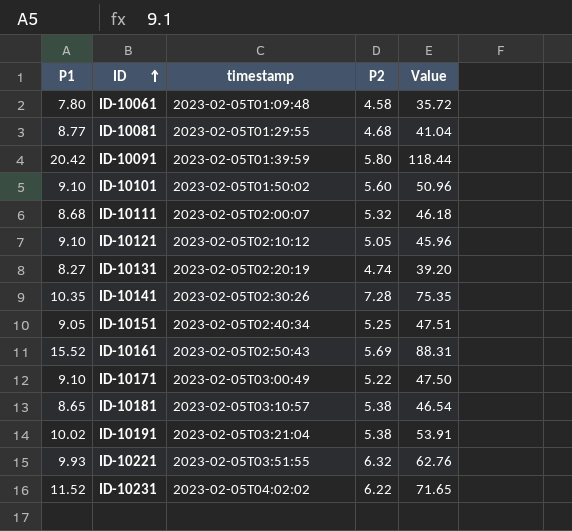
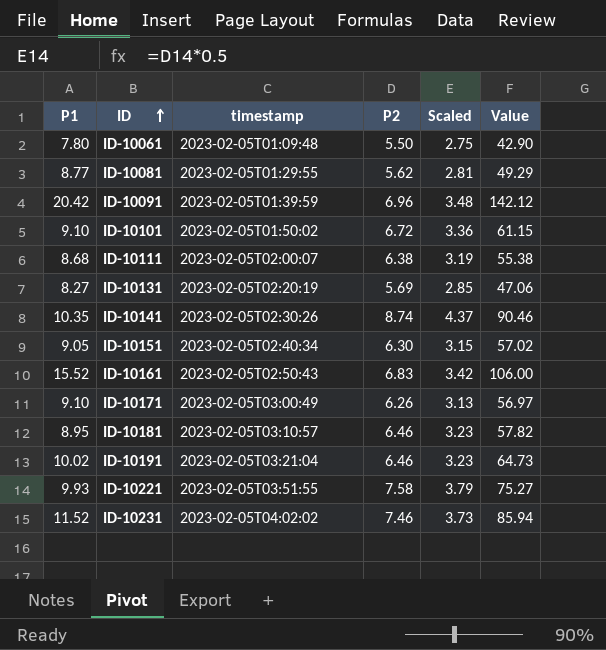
column Scaled | formula: none -> [P2] * 0.5
row ID-10121: 9.10 | 2023-02-05T02:10:12 | 5.05 | 45.96 -> none
ID-10061 | P2: 4.58 -> 5.50
ID-10061 | Value: 35.72 -> 42.90
ID-10081 | P2: 4.68 -> 5.62
ID-10081 | Value: 41.04 -> 49.29
ID-10091 | P2: 5.80 -> 6.96
ID-10091 | Value: 118.44 -> 142.12
ID-10101 | P2: 5.60 -> 6.72
ID-10101 | Value: 50.96 -> 61.15
ID-10111 | P2: 5.32 -> 6.38
ID-10111 | Value: 46.18 -> 55.38
ID-10131 | P2: 4.74 -> 5.69
ID-10131 | Value: 39.20 -> 47.06
ID-10141 | P2: 7.28 -> 8.74
ID-10141 | Value: 75.35 -> 90.46
ID-10151 | P2: 5.25 -> 6.30
ID-10151 | Value: 47.51 -> 57.02
ID-10161 | P2: 5.69 -> 6.83
ID-10161 | Value: 88.31 -> 106.00
ID-10171 | P2: 5.22 -> 6.26
ID-10171 | Value: 47.50 -> 56.97
ID-10181 | P1: 8.65 -> 8.95
ID-10181 | P2: 5.38 -> 6.46
ID-10181 | Value: 46.54 -> 57.82
ID-10191 | P2: 5.38 -> 6.46
ID-10191 | Value: 53.91 -> 64.73
ID-10221 | P2: 6.32 -> 7.58
ID-10221 | Value: 62.76 -> 75.27
ID-10231 | P2: 6.22 -> 7.46
ID-10231 | Value: 71.65 -> 85.94

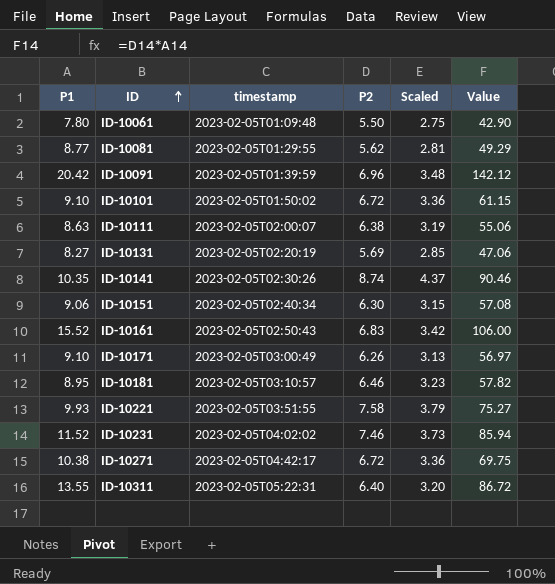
row ID-10191: 10.02 | 2023-02-05T03:21:04 | 6.46 | 3.23 | 64.73 -> none
ID-10111 | P1: 8.68 -> 8.63
ID-10111 | Value: 55.38 -> 55.06
ID-10151 | P1: 9.05 -> 9.06
ID-10151 | Value: 57.02 -> 57.08
row ID-10271: none -> 10.38 | 2023-02-05T04:42:17 | 6.72 | 3.36 | 69.75
row ID-10311: none -> 13.55 | 2023-02-05T05:22:31 | 6.40 | 3.20 | 86.72

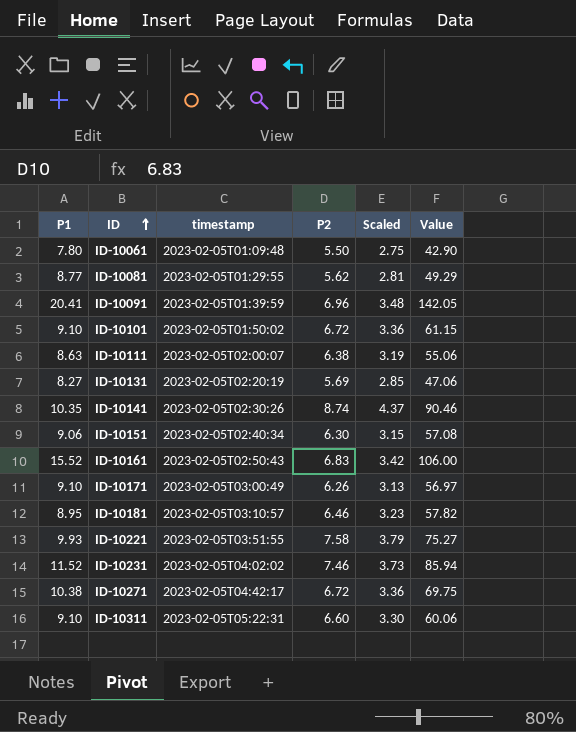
ID-10091 | P1: 20.42 -> 20.41
ID-10091 | Value: 142.12 -> 142.05
ID-10311 | P1: 13.55 -> 9.10
ID-10311 | P2: 6.40 -> 6.60
ID-10311 | Scaled: 3.20 -> 3.30
ID-10311 | Value: 86.72 -> 60.06

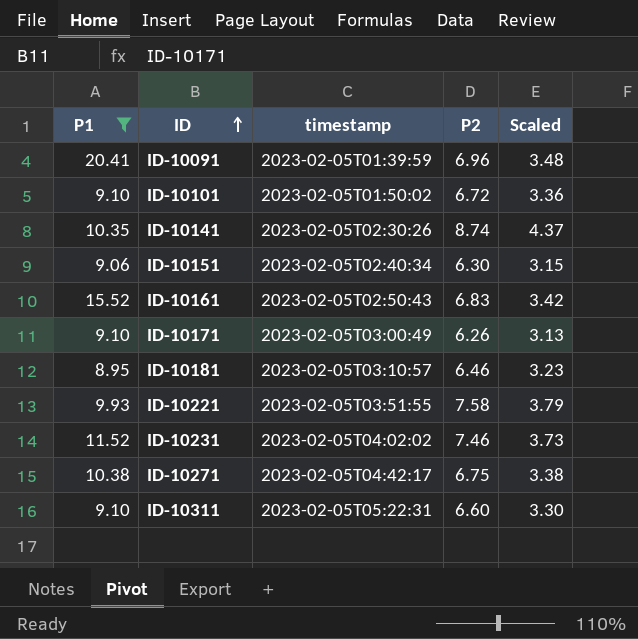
filter: none -> P1 >= 8.95
column Value | formula: [P1] * [P2] -> none
ID-10271 | P2: 6.72 -> 6.75
ID-10271 | Scaled: 3.36 -> 3.38

